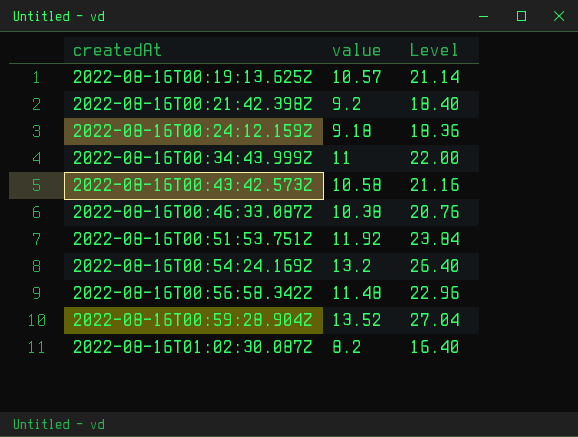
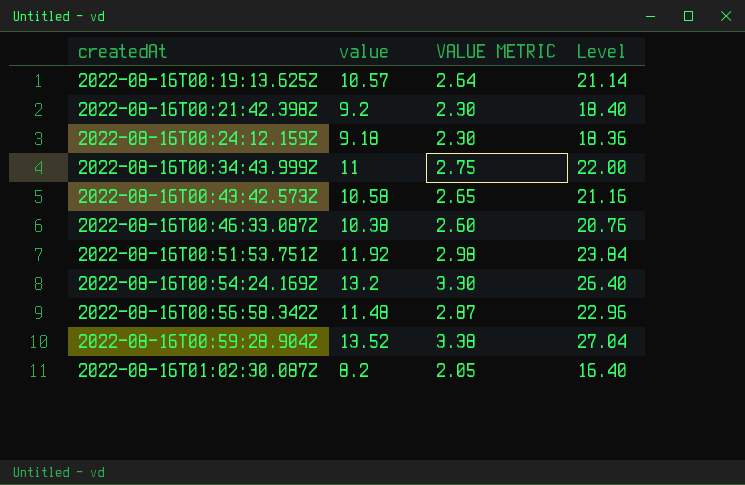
column VALUE METRIC | formula: none -> [value] * 0.25

